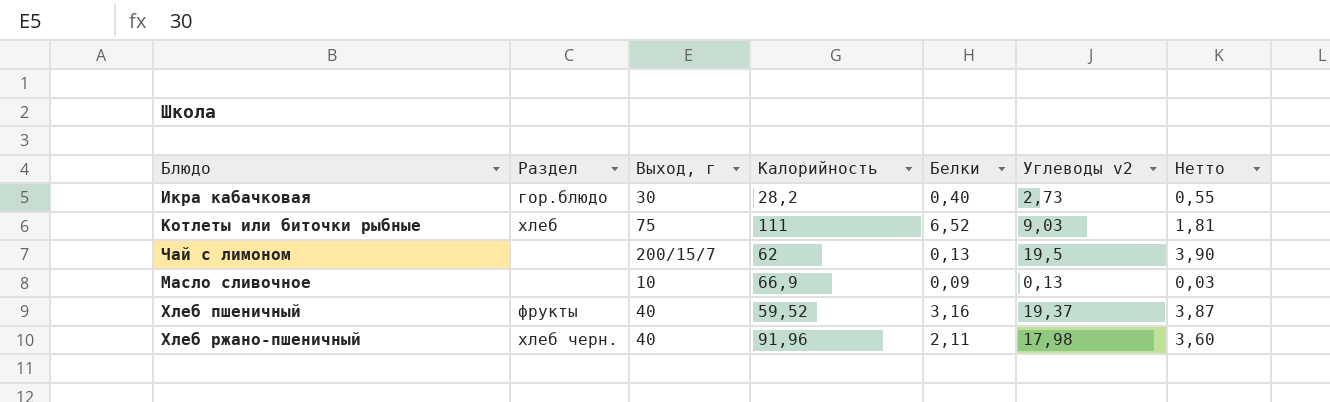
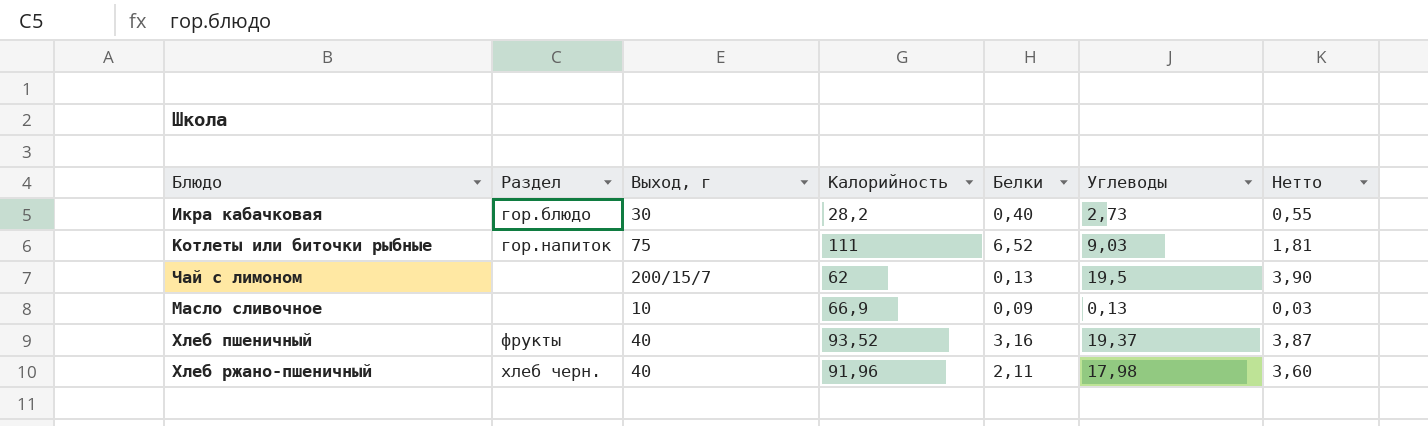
column name: Углеводы v2 -> Углеводы
Котлеты или биточки рыбные | Раздел: хлеб -> гор.напиток
Хлеб пшеничный | Калорийность: 59,52 -> 93,52

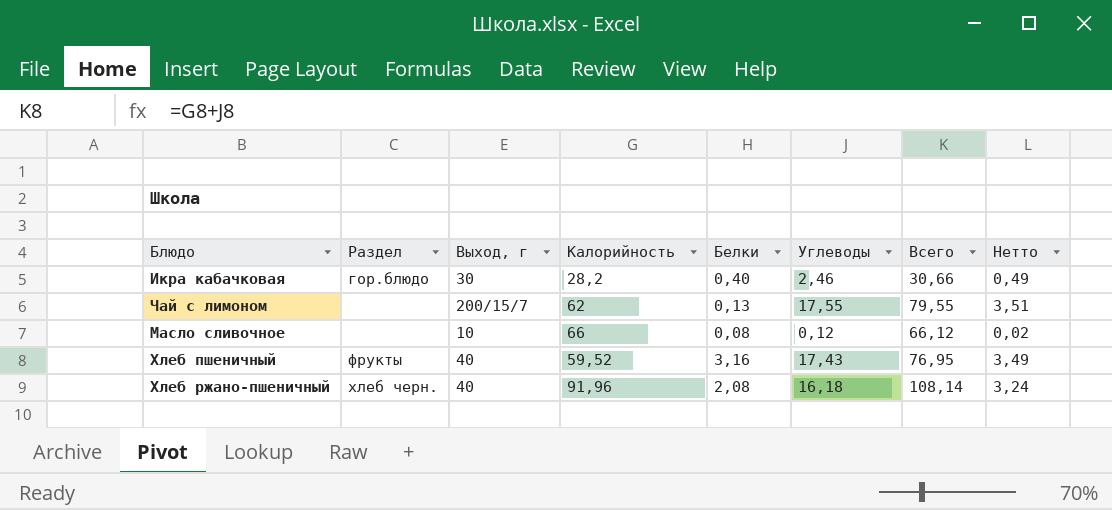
column Всего | formula: none -> [Калорийность] + [Углеводы]
row Котлеты или биточки рыбные: гор.напиток | 75 | 111 | 6,52 | 9,03 | 1,81 -> none
Икра кабачковая | Углеводы: 2,73 -> 2,46
Икра кабачковая | Нетто: 0,55 -> 0,49
Чай с лимоном | Углеводы: 19,5 -> 17,55
Чай с лимоном | Нетто: 3,90 -> 3,51
Масло сливочное | Калорийность: 66,9 -> 66
Масло сливочное | Белки: 0,09 -> 0,08
Масло сливочное | Углеводы: 0,13 -> 0,12
Масло сливочное | Нетто: 0,03 -> 0,02
Хлеб пшеничный | Калорийность: 93,52 -> 59,52
Хлеб пшеничный | Углеводы: 19,37 -> 17,43
Хлеб пшеничный | Нетто: 3,87 -> 3,49
Хлеб ржано-пшеничный | Белки: 2,11 -> 2,08
Хлеб ржано-пшеничный | Углеводы: 17,98 -> 16,18
Хлеб ржано-пшеничный | Нетто: 3,60 -> 3,24

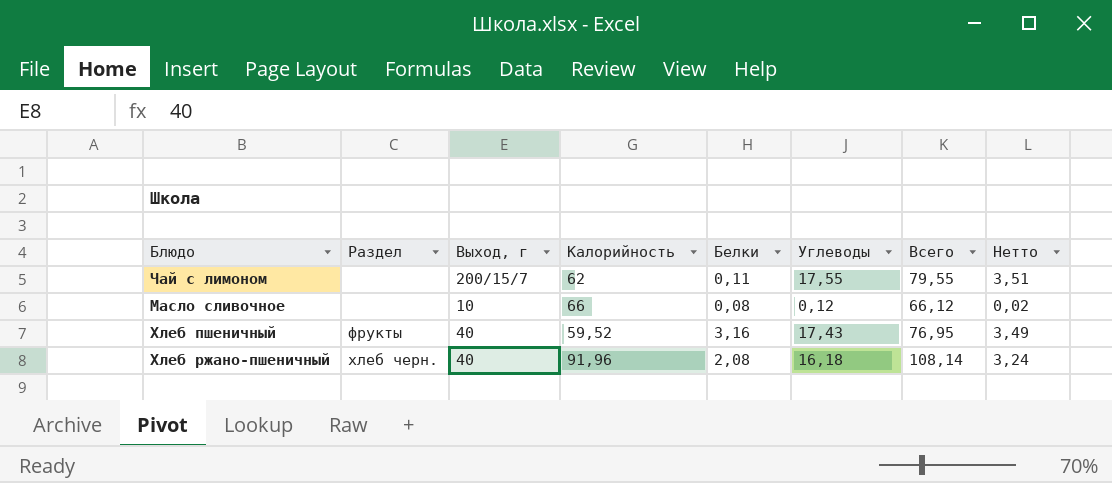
row Икра кабачковая: гор.блюдо | 30 | 28,2 | 0,40 | 2,46 | 30,66 | 0,49 -> none
Чай с лимоном | Белки: 0,13 -> 0,11

